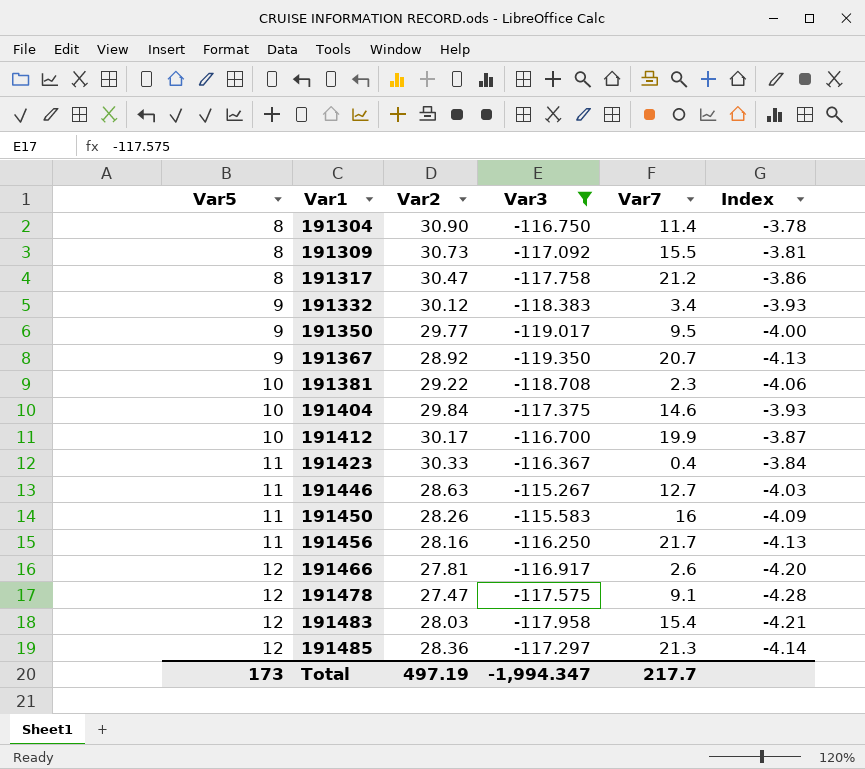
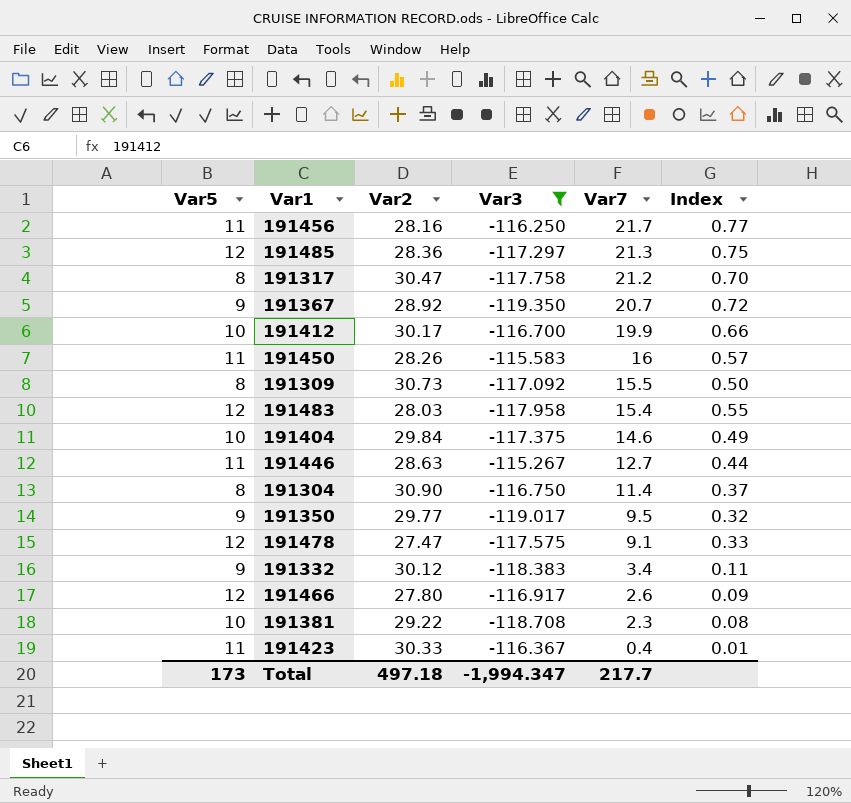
row order: Var5 ascending -> Var7 descending
column Index | formula: [Var3] / [Var2] -> [Var7] / [Var2]
191466 | Var2: 27.81 -> 27.80
Total | Var2: 497.19 -> 497.18

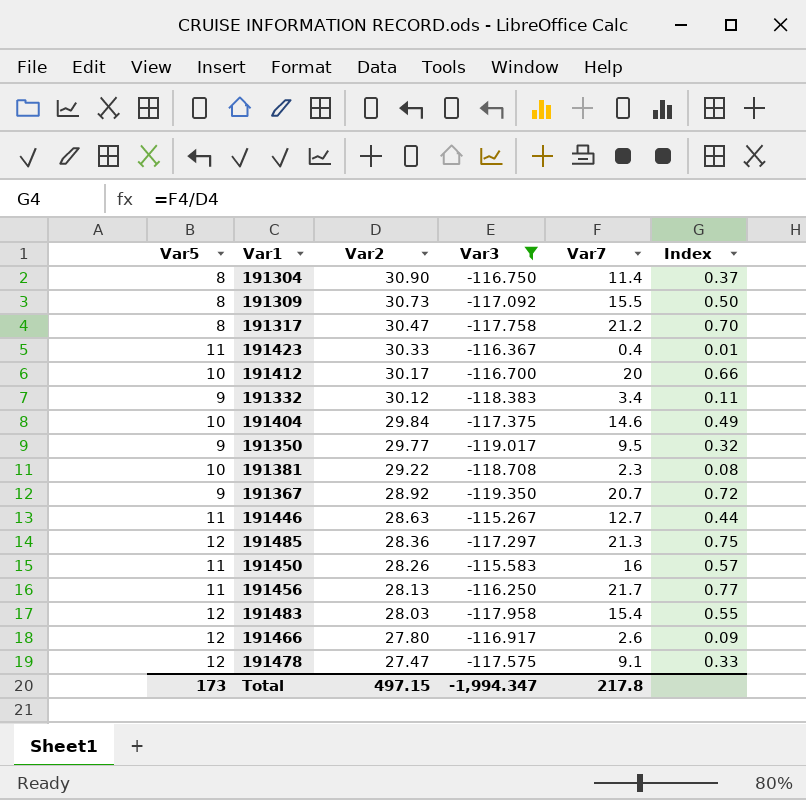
row order: Var7 descending -> Var2 descending
191412 | Var7: 19.9 -> 20
191456 | Var2: 28.16 -> 28.13
Total | Var2: 497.18 -> 497.15
Total | Var7: 217.7 -> 217.8

